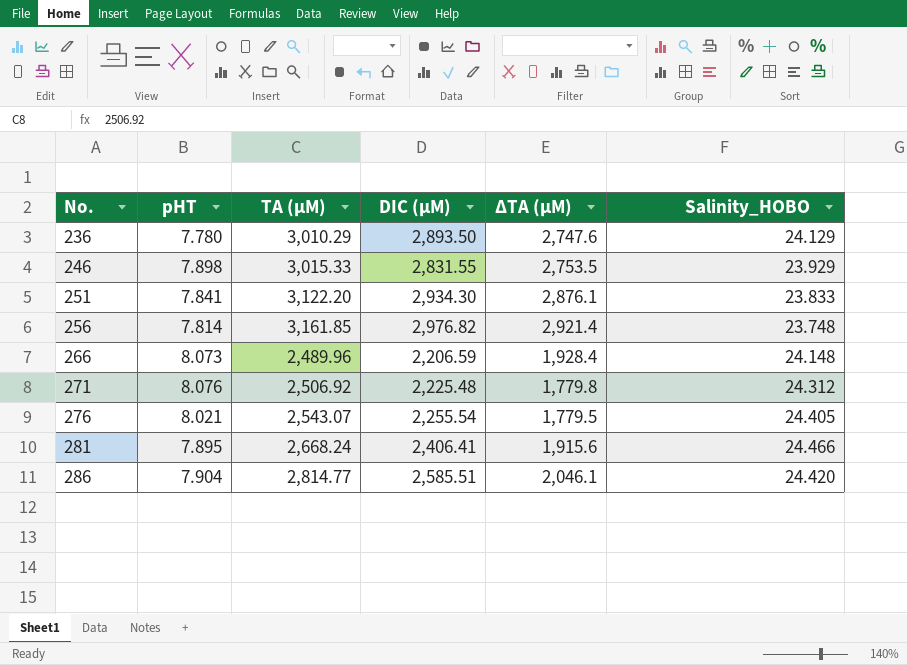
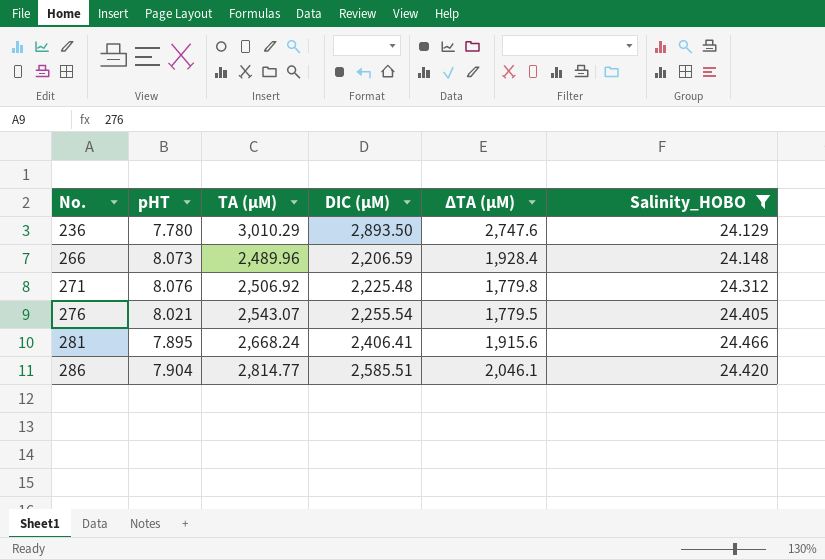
filter: none -> Salinity_HOBO >= 24.129

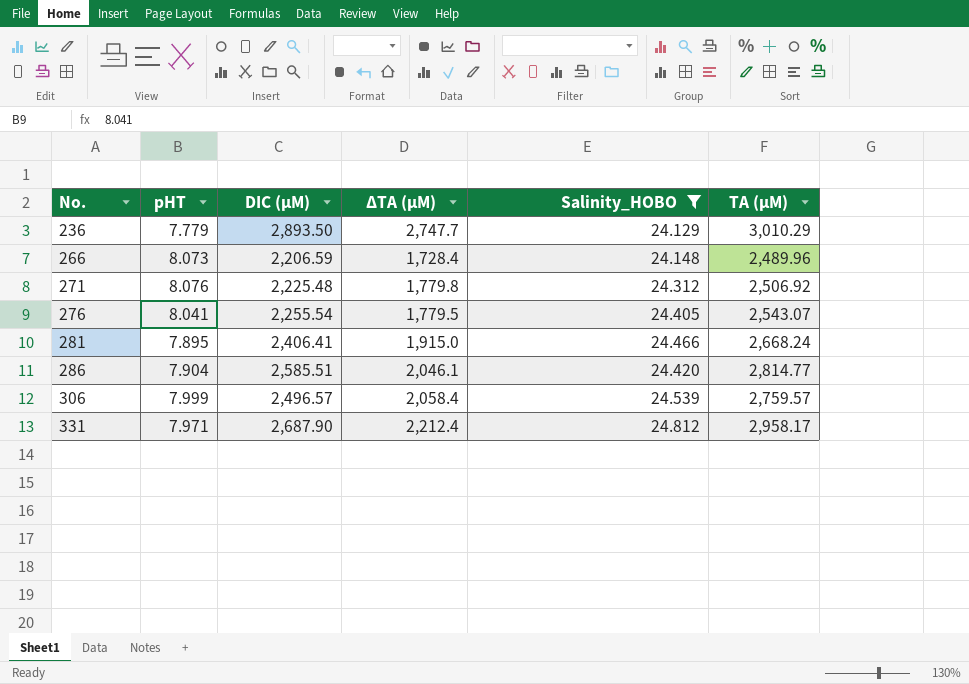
column TA (µM) | position: 3 -> 6
236 | pHT: 7.780 -> 7.779
236 | ΔTA (µM): 2,747.6 -> 2,747.7
266 | ΔTA (µM): 1,928.4 -> 1,728.4
276 | pHT: 8.021 -> 8.041
281 | ΔTA (µM): 1,915.6 -> 1,915.0
row 306: none -> 7.999 | 2,496.57 | 2,058.4 | 24.539 | 2,759.57
row 331: none -> 7.971 | 2,687.90 | 2,212.4 | 24.812 | 2,958.17

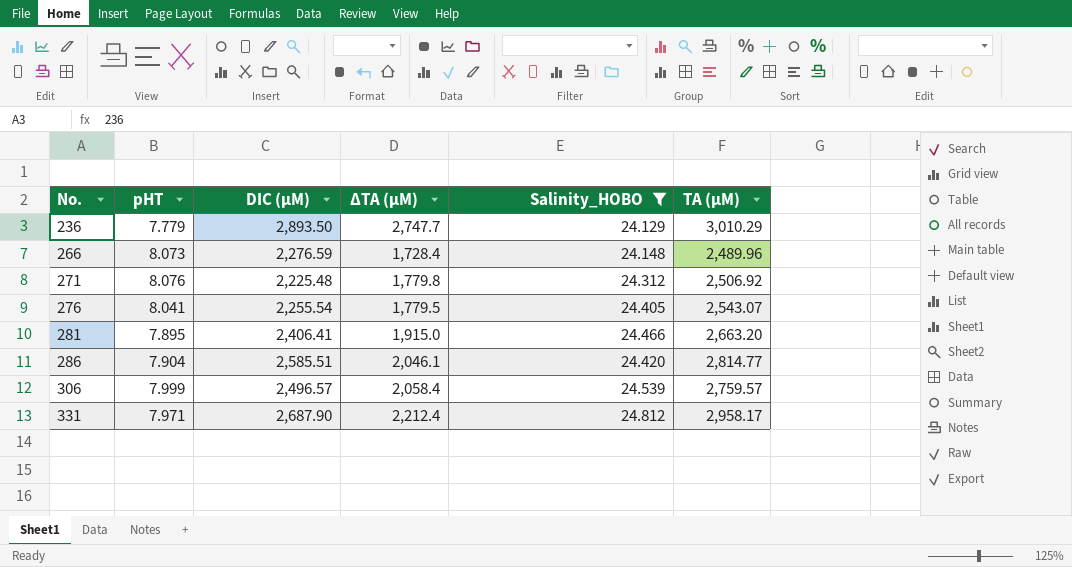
266 | DIC (µM): 2,206.59 -> 2,276.59
281 | TA (µM): 2,668.24 -> 2,663.20

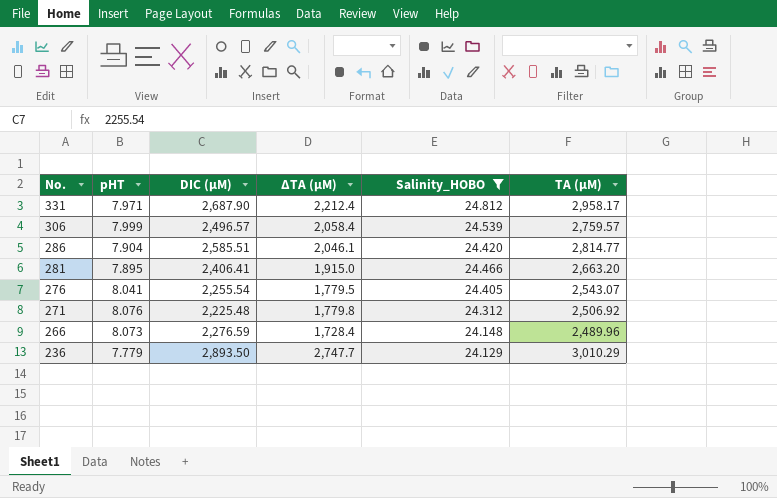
row order: No. ascending -> No. descending

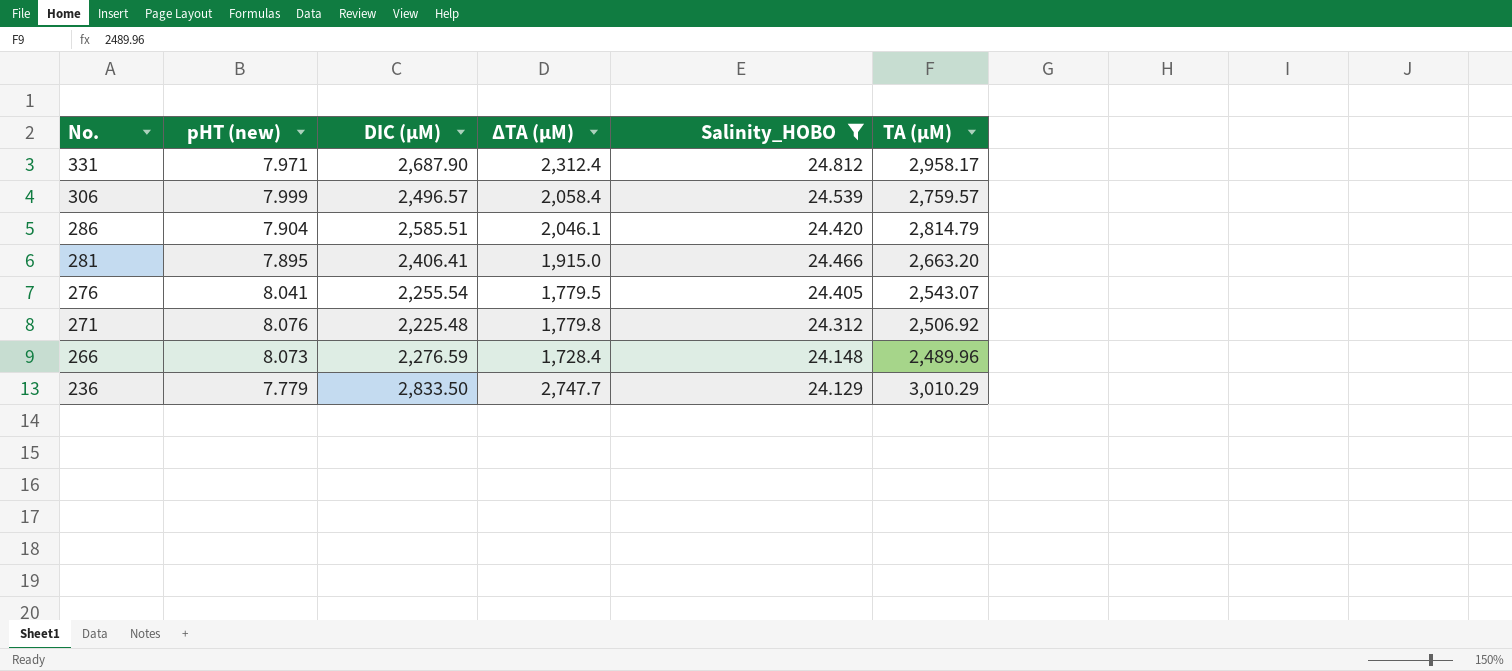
column name: pHT -> pHT (new)
331 | ΔTA (µM): 2,212.4 -> 2,312.4
286 | TA (µM): 2,814.77 -> 2,814.79
236 | DIC (µM): 2,893.50 -> 2,833.50

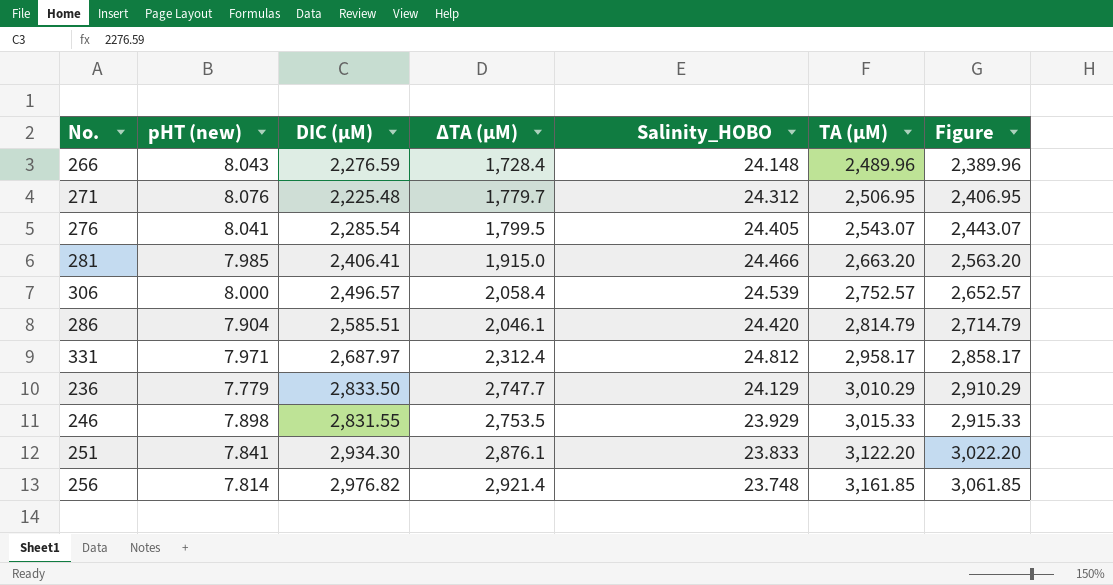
filter: Salinity_HOBO >= 24.129 -> none
row order: No. descending -> TA (µM) ascending
column Figure | formula: none -> [TA (µM)] - 100
266 | pHT (new): 8.073 -> 8.043
271 | ΔTA (µM): 1,779.8 -> 1,779.7
271 | TA (µM): 2,506.92 -> 2,506.95
276 | DIC (µM): 2,255.54 -> 2,285.54
276 | ΔTA (µM): 1,779.5 -> 1,799.5
281 | pHT (new): 7.895 -> 7.985
306 | pHT (new): 7.999 -> 8.000
306 | TA (µM): 2,759.57 -> 2,752.57
331 | DIC (µM): 2,687.90 -> 2,687.97

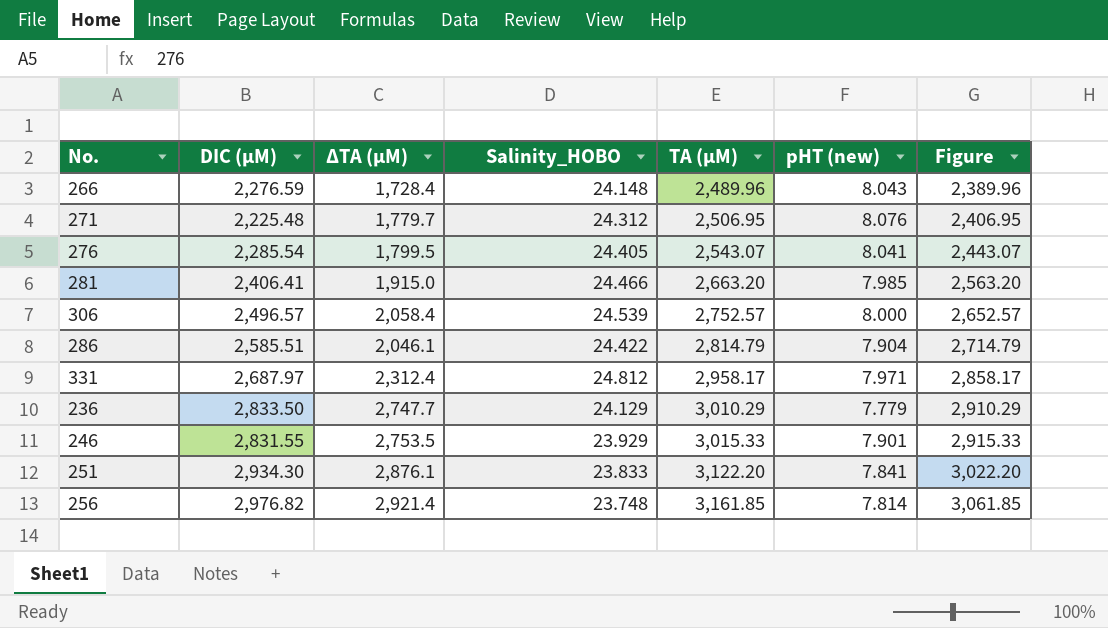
column pHT (new) | position: 2 -> 6
286 | Salinity_HOBO: 24.420 -> 24.422
246 | pHT (new): 7.898 -> 7.901

